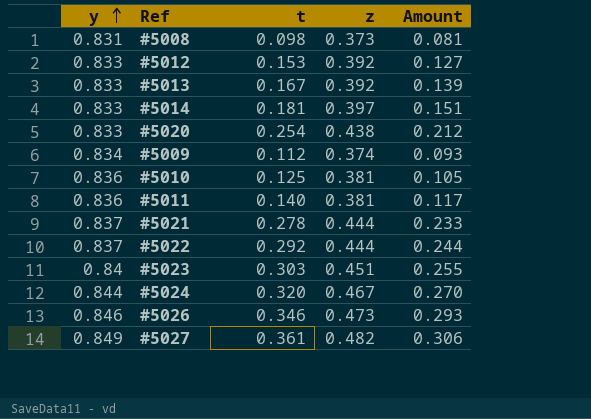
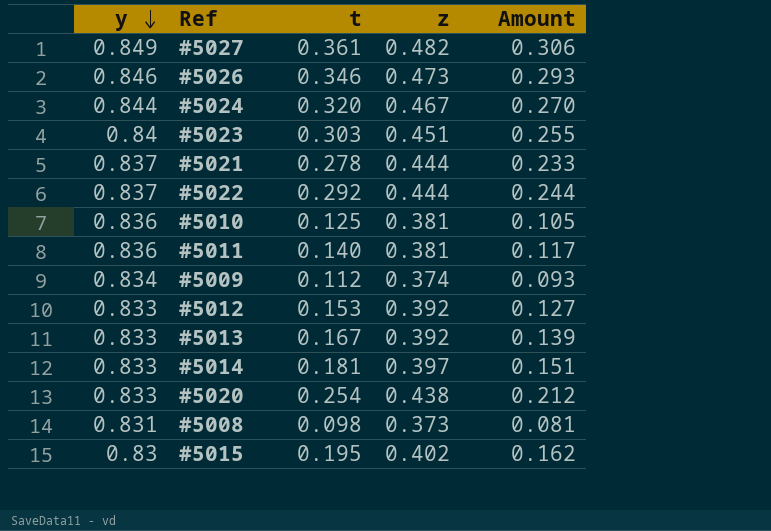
row order: y ascending -> y descending
row #5015: none -> 0.83 | 0.195 | 0.402 | 0.162

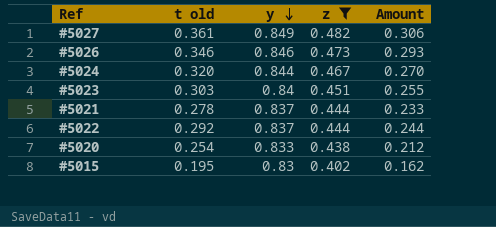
filter: none -> z >= 0.402
column name: t -> t old
column y | position: 1 -> 3

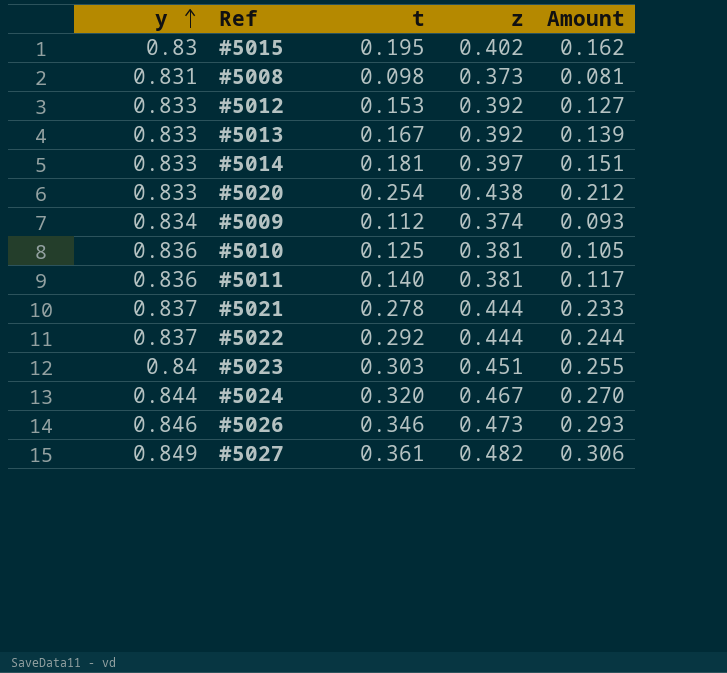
filter: z >= 0.402 -> none
row order: y descending -> y ascending
column y | position: 3 -> 1
column name: t old -> t

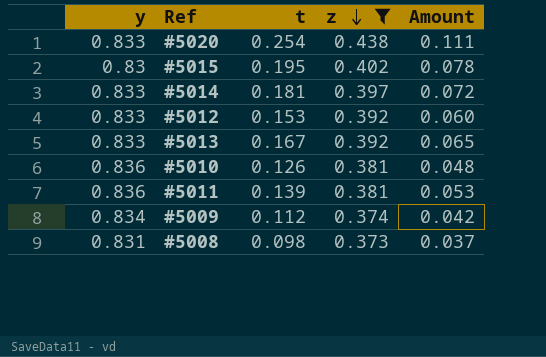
filter: none -> z <= 0.438
row order: y ascending -> z descending
column Amount | formula: [y] * [t] -> [t] * [z]
#5010 | t: 0.125 -> 0.126
#5011 | t: 0.140 -> 0.139

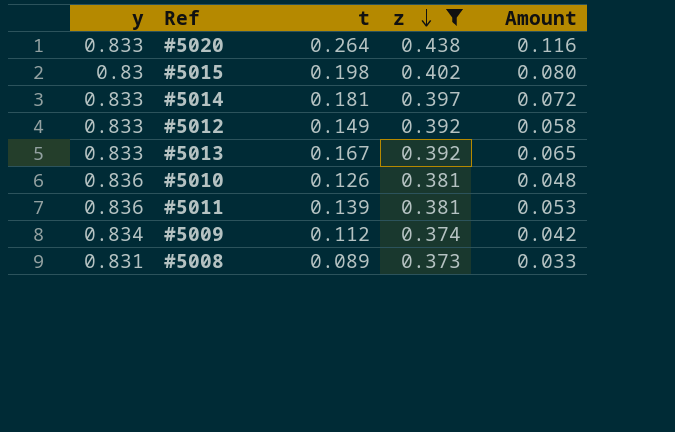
#5020 | t: 0.254 -> 0.264
#5020 | Amount: 0.111 -> 0.116
#5015 | t: 0.195 -> 0.198
#5015 | Amount: 0.078 -> 0.080
#5012 | t: 0.153 -> 0.149
#5012 | Amount: 0.060 -> 0.058
#5008 | t: 0.098 -> 0.089
#5008 | Amount: 0.037 -> 0.033

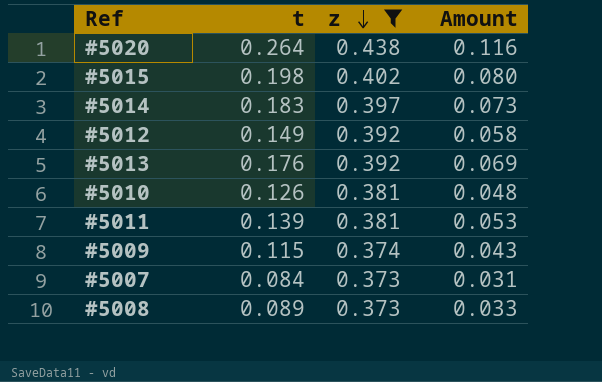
column y | position: 1 -> none
#5014 | t: 0.181 -> 0.183
#5014 | Amount: 0.072 -> 0.073
#5013 | t: 0.167 -> 0.176
#5013 | Amount: 0.065 -> 0.069
#5009 | t: 0.112 -> 0.115
#5009 | Amount: 0.042 -> 0.043
row #5007: none -> 0.084 | 0.373 | 0.031

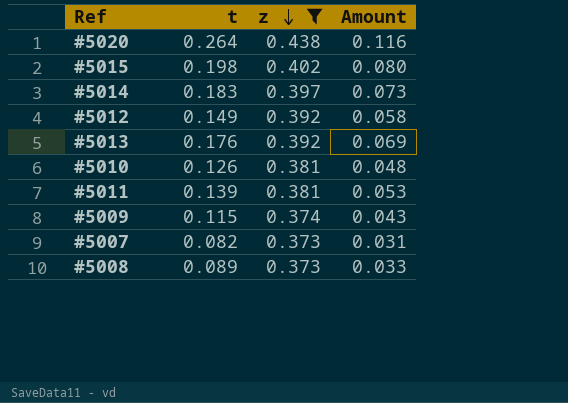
#5007 | t: 0.084 -> 0.082

